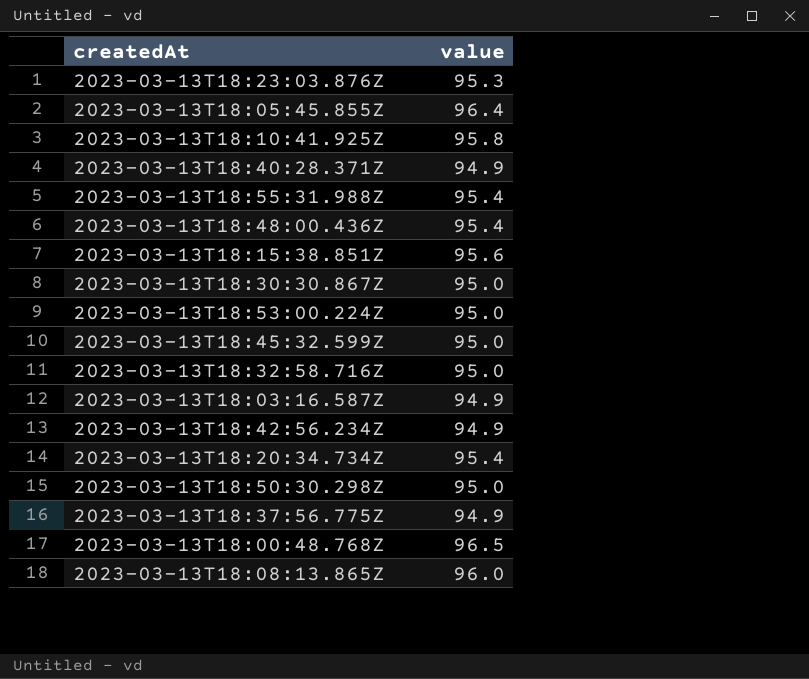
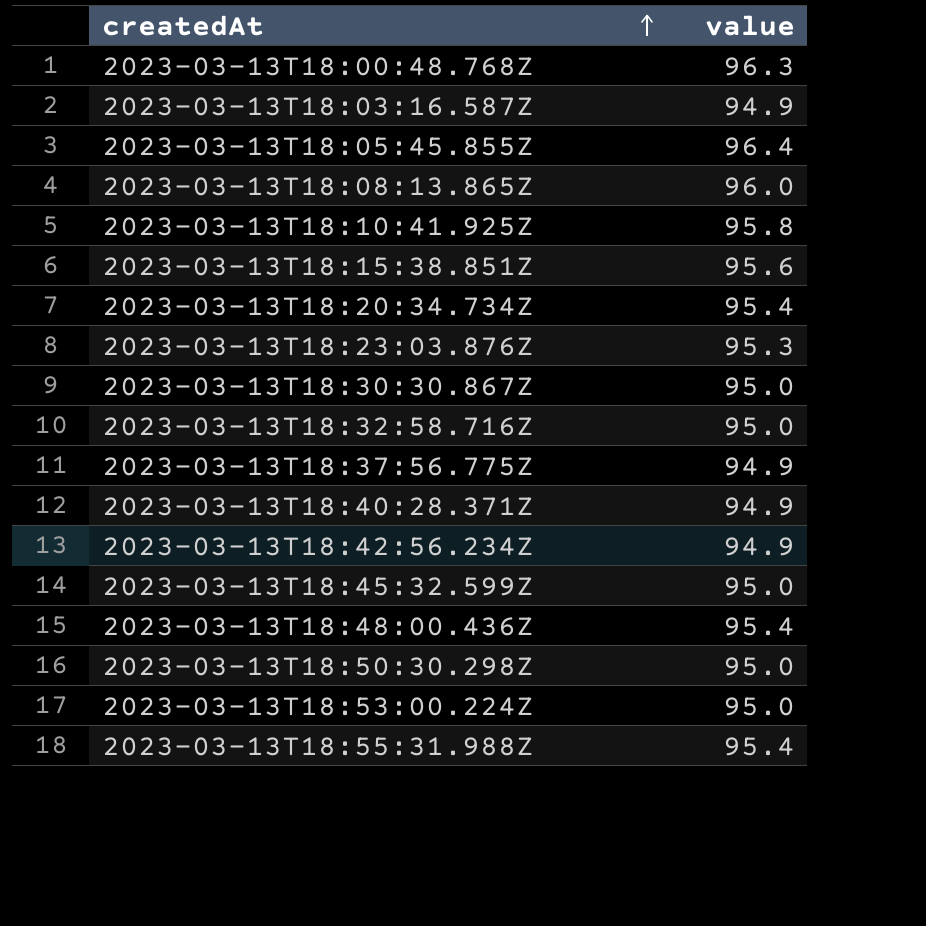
row order: none -> createdAt ascending
2023-03-13T18:00:48.768Z | value: 96.5 -> 96.3

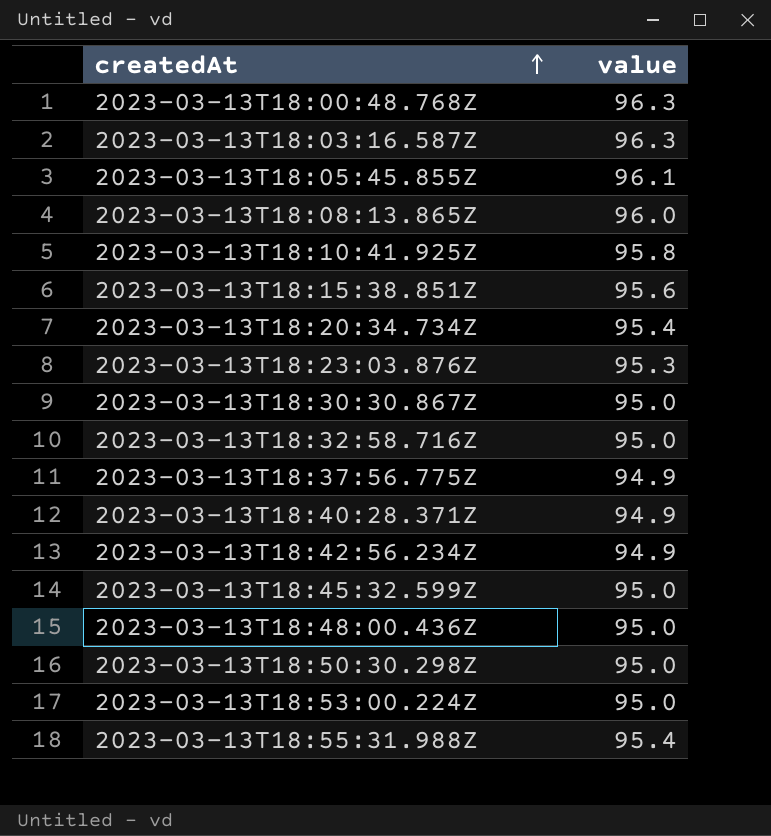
2023-03-13T18:03:16.587Z | value: 94.9 -> 96.3
2023-03-13T18:05:45.855Z | value: 96.4 -> 96.1
2023-03-13T18:48:00.436Z | value: 95.4 -> 95.0

